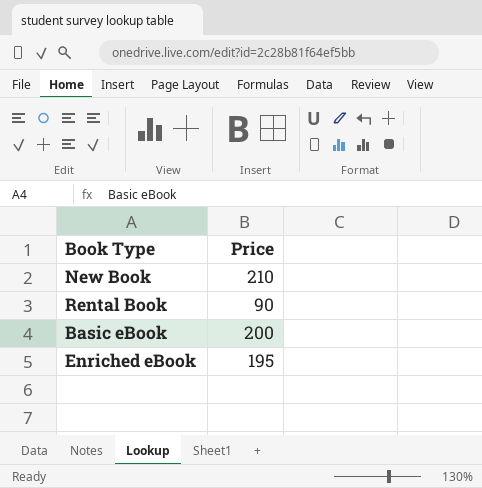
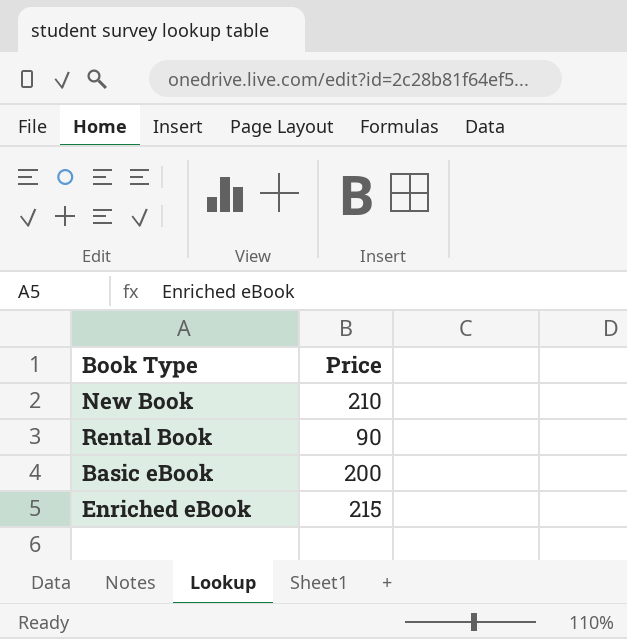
Enriched eBook | Price: 195 -> 215

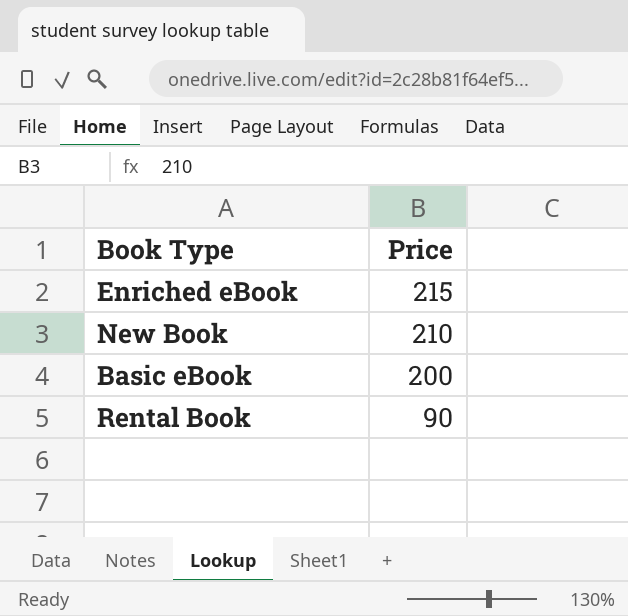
row order: none -> Price descending

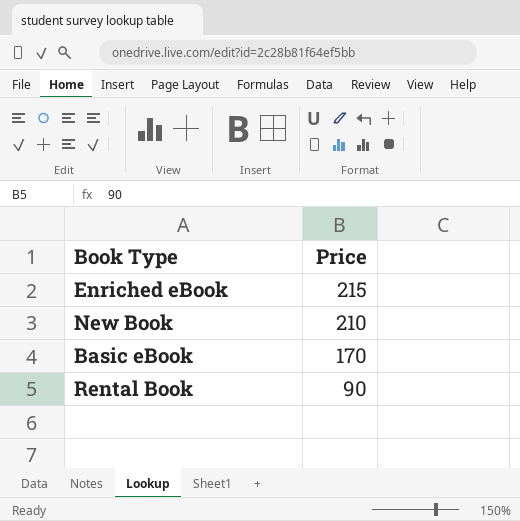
Basic eBook | Price: 200 -> 170

